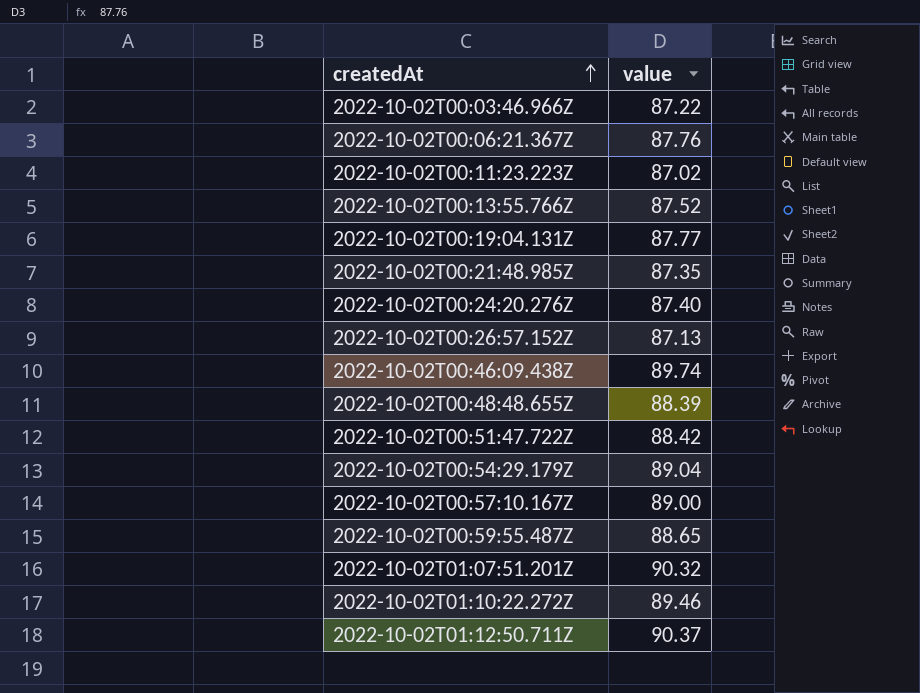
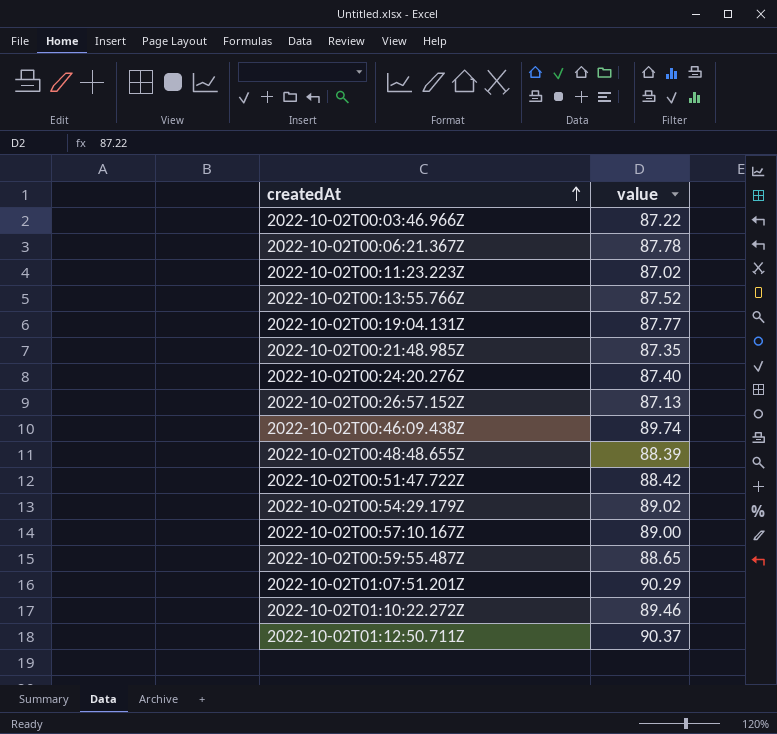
2022-10-02T00:06:21.367Z | value: 87.76 -> 87.78
2022-10-02T00:54:29.179Z | value: 89.04 -> 89.02
2022-10-02T01:07:51.201Z | value: 90.32 -> 90.29

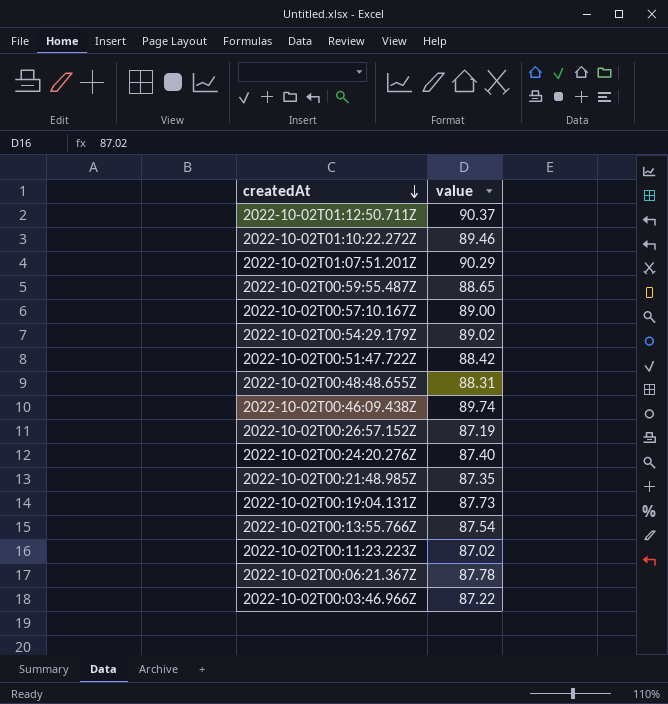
row order: createdAt ascending -> createdAt descending
2022-10-02T00:48:48.655Z | value: 88.39 -> 88.31
2022-10-02T00:26:57.152Z | value: 87.13 -> 87.19
2022-10-02T00:19:04.131Z | value: 87.77 -> 87.73
2022-10-02T00:13:55.766Z | value: 87.52 -> 87.54

